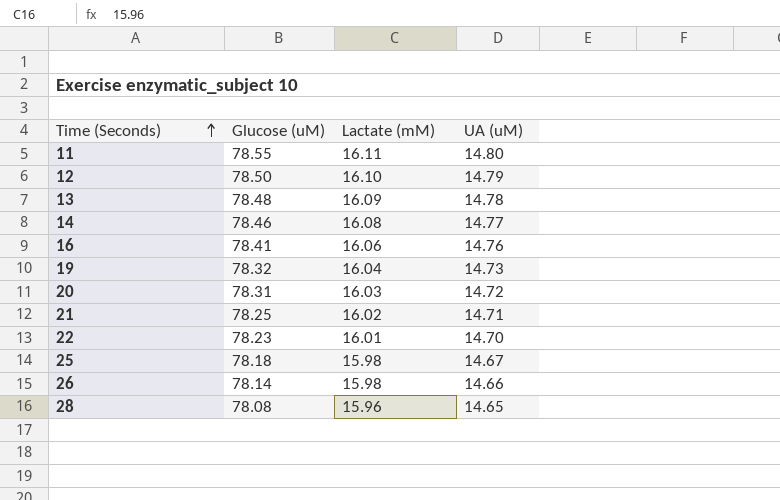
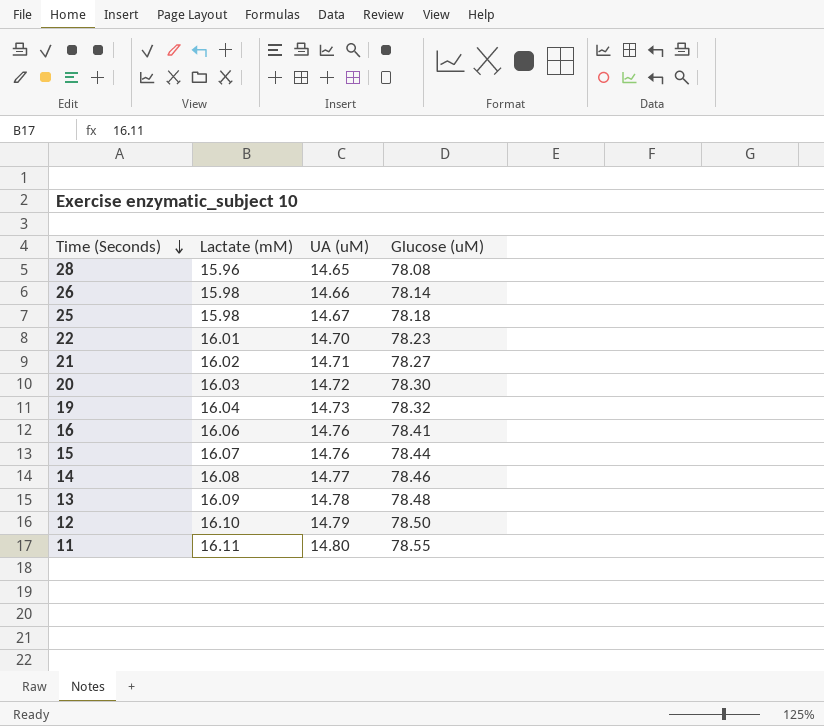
row order: Time (Seconds) ascending -> Time (Seconds) descending
column Glucose (uM) | position: 2 -> 4
21 | Glucose (uM): 78.25 -> 78.27
20 | Glucose (uM): 78.31 -> 78.30
row 15: none -> 16.07 | 14.76 | 78.44

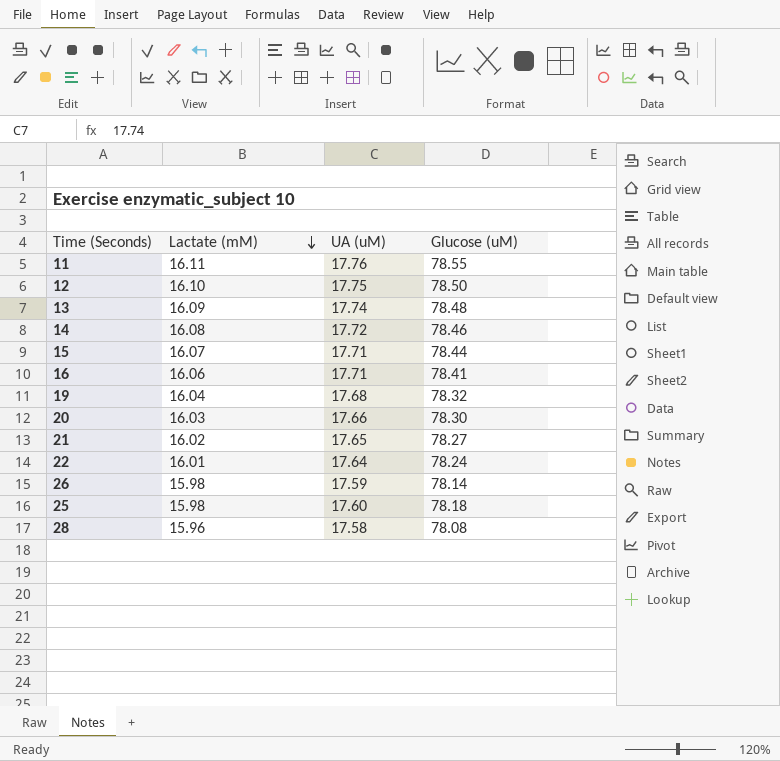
row order: Time (Seconds) descending -> Lactate (mM) descending
11 | UA (uM): 14.80 -> 17.76
12 | UA (uM): 14.79 -> 17.75
13 | UA (uM): 14.78 -> 17.74
14 | UA (uM): 14.77 -> 17.72
15 | UA (uM): 14.76 -> 17.71
16 | UA (uM): 14.76 -> 17.71
19 | UA (uM): 14.73 -> 17.68
20 | UA (uM): 14.72 -> 17.66
21 | UA (uM): 14.71 -> 17.65
22 | UA (uM): 14.70 -> 17.64
22 | Glucose (uM): 78.23 -> 78.24
26 | UA (uM): 14.66 -> 17.59
25 | UA (uM): 14.67 -> 17.60
28 | UA (uM): 14.65 -> 17.58

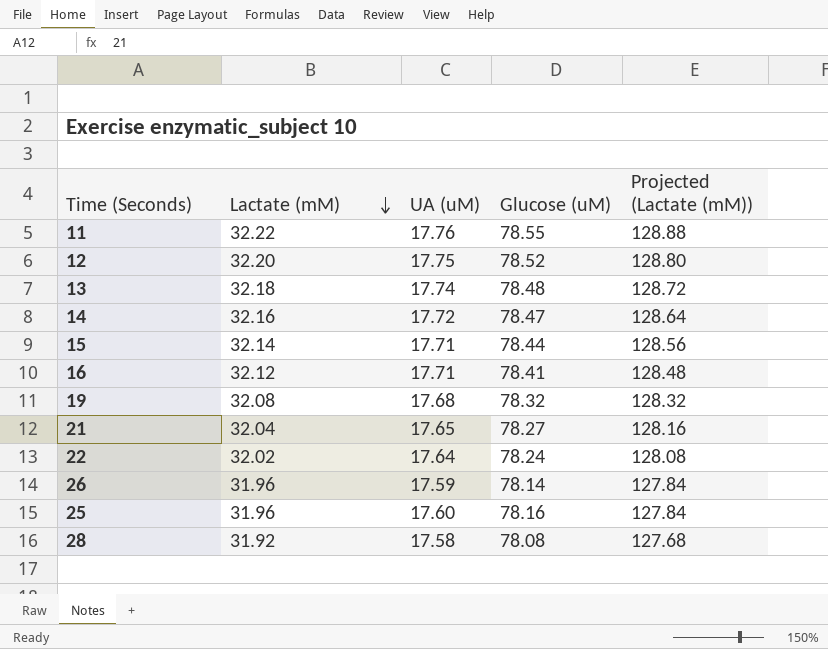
column Projected (Lactate (mM)) | formula: none -> [Lactate (mM)] * 4
row 20: 16.03 | 17.66 | 78.30 -> none
11 | Lactate (mM): 16.11 -> 32.22
12 | Lactate (mM): 16.10 -> 32.20
12 | Glucose (uM): 78.50 -> 78.52
13 | Lactate (mM): 16.09 -> 32.18
14 | Lactate (mM): 16.08 -> 32.16
14 | Glucose (uM): 78.46 -> 78.47
15 | Lactate (mM): 16.07 -> 32.14
16 | Lactate (mM): 16.06 -> 32.12
19 | Lactate (mM): 16.04 -> 32.08
21 | Lactate (mM): 16.02 -> 32.04
22 | Lactate (mM): 16.01 -> 32.02
26 | Lactate (mM): 15.98 -> 31.96
25 | Lactate (mM): 15.98 -> 31.96
25 | Glucose (uM): 78.18 -> 78.16
28 | Lactate (mM): 15.96 -> 31.92

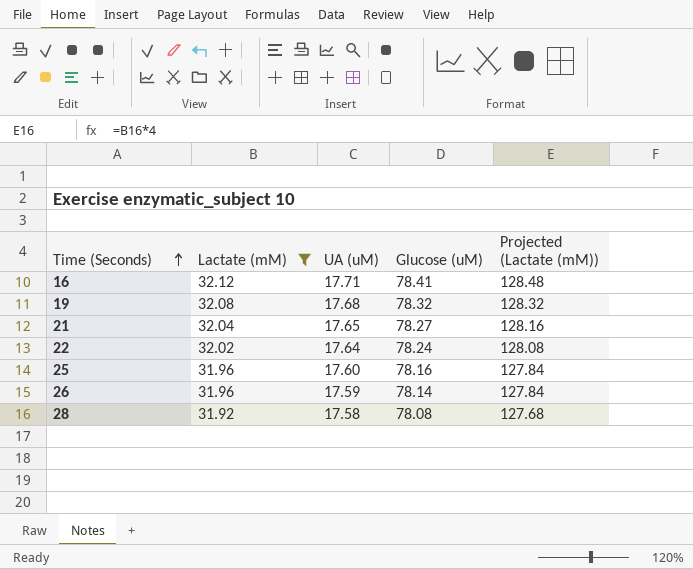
filter: none -> Lactate (mM) <= 32.12
row order: Lactate (mM) descending -> Time (Seconds) ascending

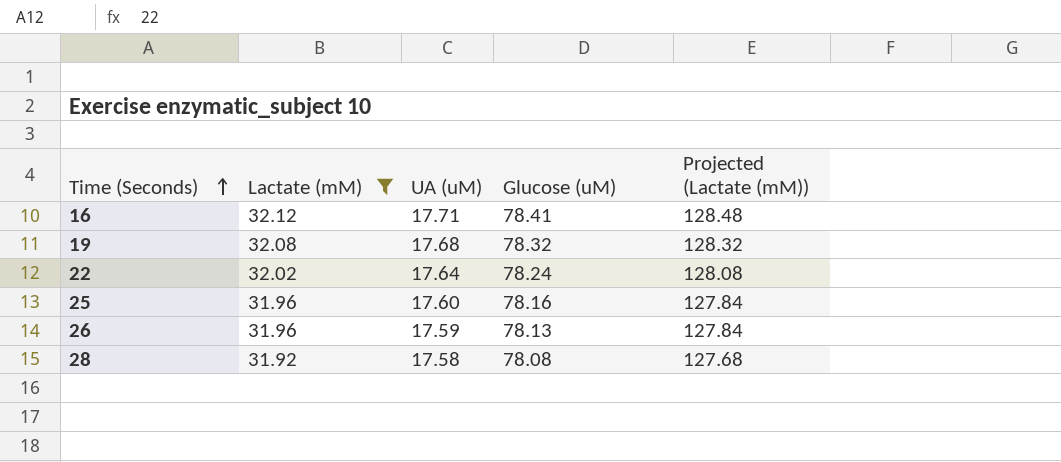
row 21: 32.04 | 17.65 | 78.27 | 128.16 -> none
26 | Glucose (uM): 78.14 -> 78.13

